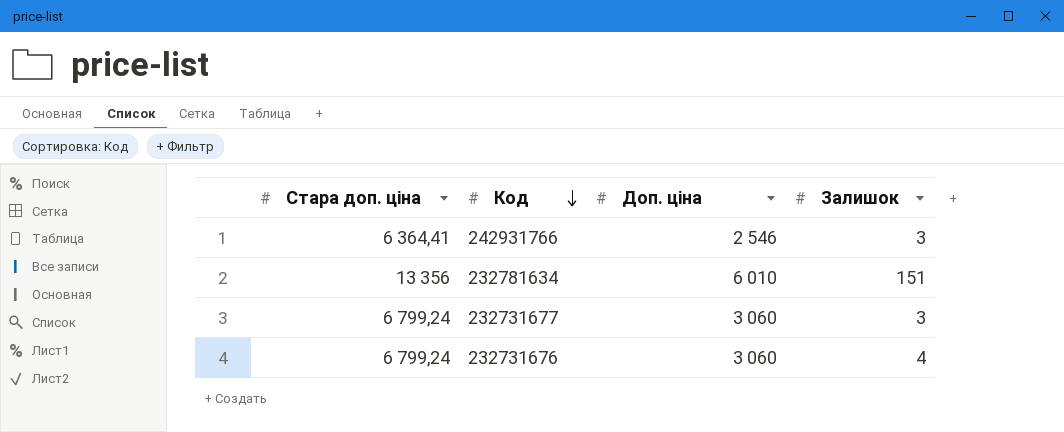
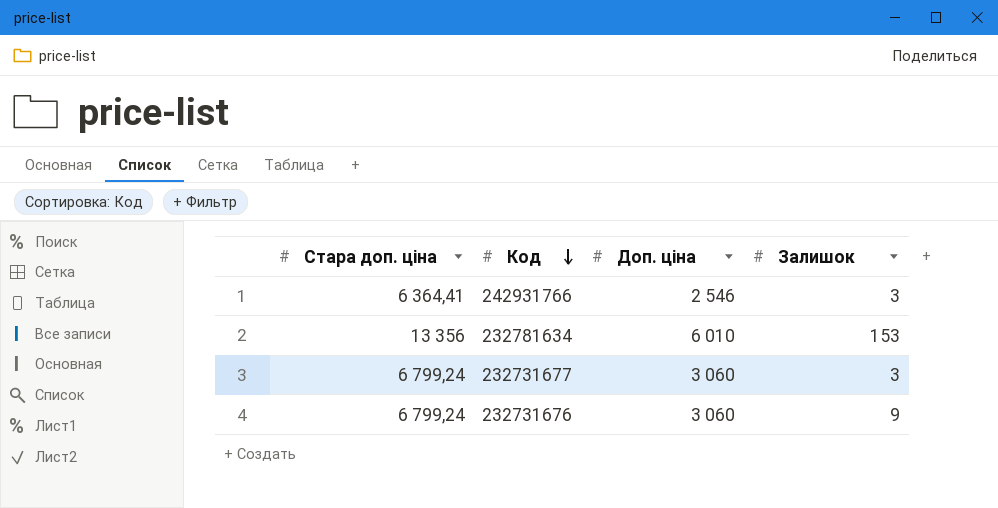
232781634 | Залишок: 151 -> 153
232731676 | Залишок: 4 -> 9

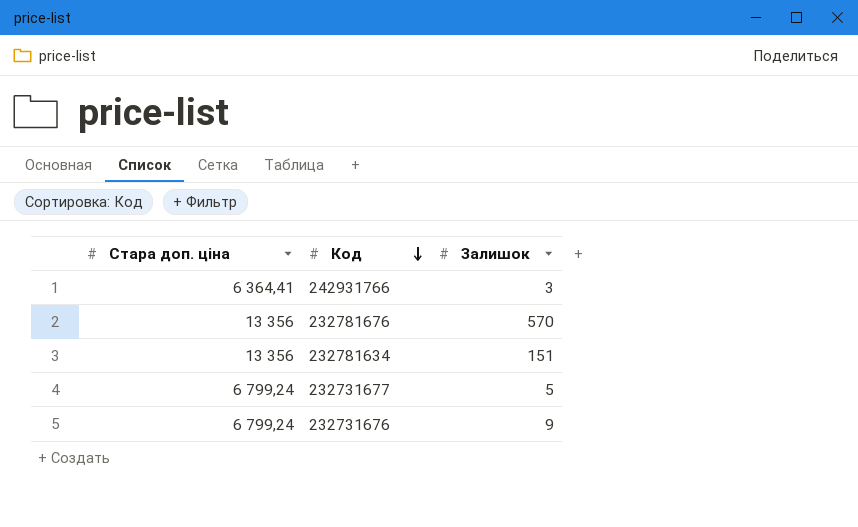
column Доп. ціна | position: 3 -> none
row 232781676: none -> 13 356 | 570
232781634 | Залишок: 153 -> 151
232731677 | Залишок: 3 -> 5

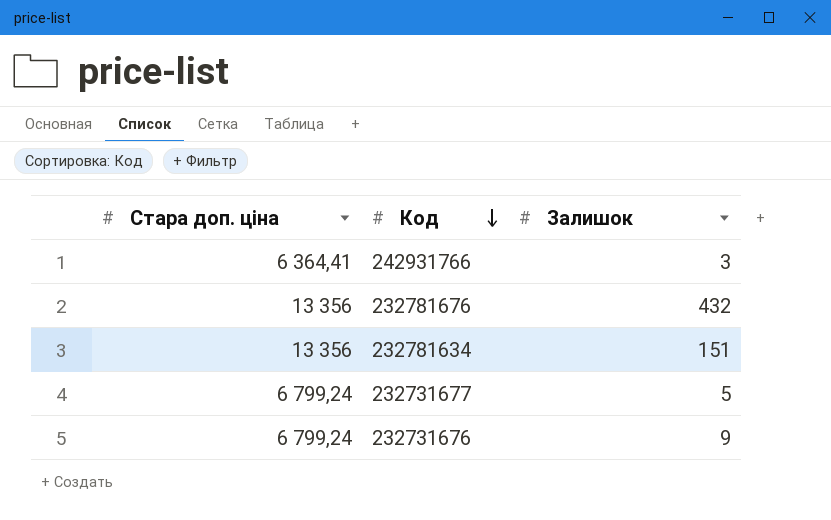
232781676 | Залишок: 570 -> 432

